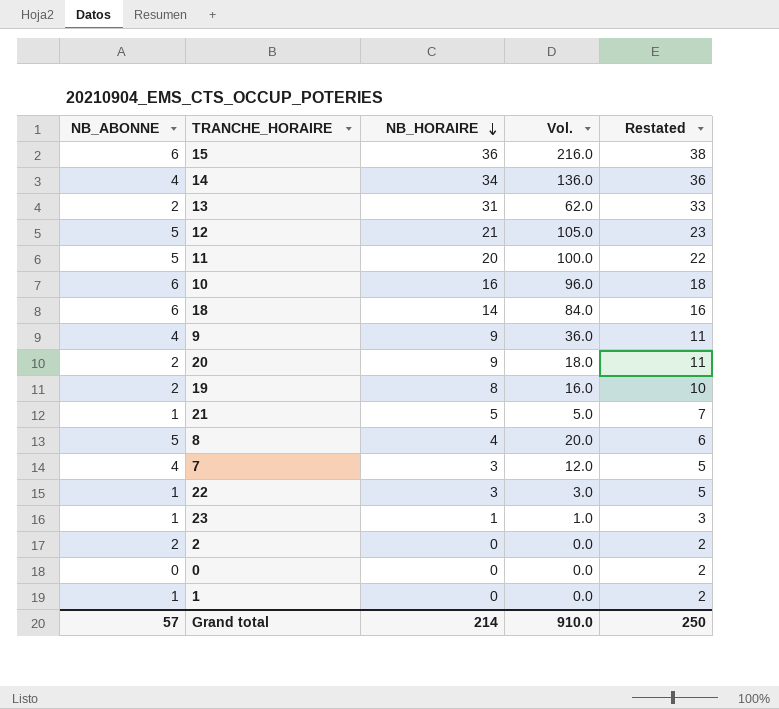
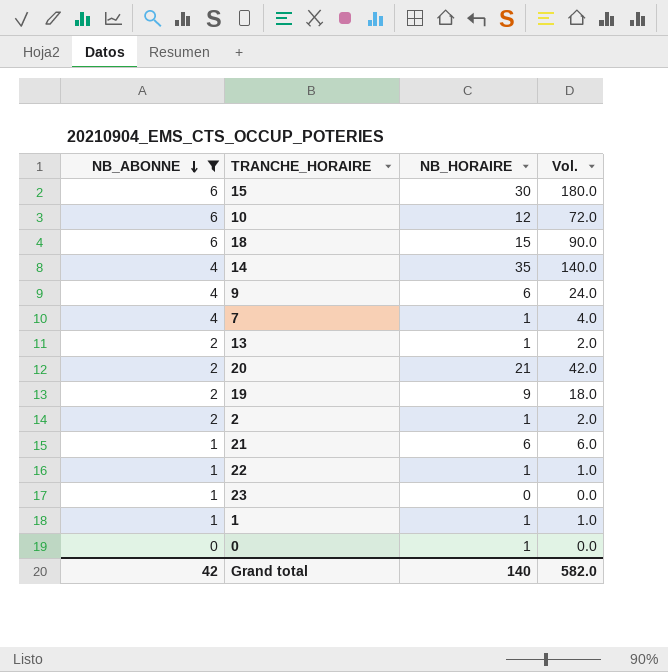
filter: none -> NB_ABONNE != 5
row order: NB_HORAIRE descending -> NB_ABONNE descending
column Restated | formula: [NB_HORAIRE] + 2 -> none
15 | NB_HORAIRE: 36 -> 30
15 | Vol.: 216.0 -> 180.0
10 | NB_HORAIRE: 16 -> 12
10 | Vol.: 96.0 -> 72.0
18 | NB_HORAIRE: 14 -> 15
18 | Vol.: 84.0 -> 90.0
14 | NB_HORAIRE: 34 -> 35
14 | Vol.: 136.0 -> 140.0
9 | NB_HORAIRE: 9 -> 6
9 | Vol.: 36.0 -> 24.0
7 | NB_HORAIRE: 3 -> 1
7 | Vol.: 12.0 -> 4.0
13 | NB_HORAIRE: 31 -> 1
13 | Vol.: 62.0 -> 2.0
20 | NB_HORAIRE: 9 -> 21
20 | Vol.: 18.0 -> 42.0
19 | NB_HORAIRE: 8 -> 9
19 | Vol.: 16.0 -> 18.0
2 | NB_HORAIRE: 0 -> 1
2 | Vol.: 0.0 -> 2.0
21 | NB_HORAIRE: 5 -> 6
21 | Vol.: 5.0 -> 6.0
22 | NB_HORAIRE: 3 -> 1
22 | Vol.: 3.0 -> 1.0
23 | NB_HORAIRE: 1 -> 0
23 | Vol.: 1.0 -> 0.0
1 | NB_HORAIRE: 0 -> 1
1 | Vol.: 0.0 -> 1.0
0 | NB_HORAIRE: 0 -> 1
Grand total | NB_ABONNE: 57 -> 42
Grand total | NB_HORAIRE: 214 -> 140
Grand total | Vol.: 910.0 -> 582.0

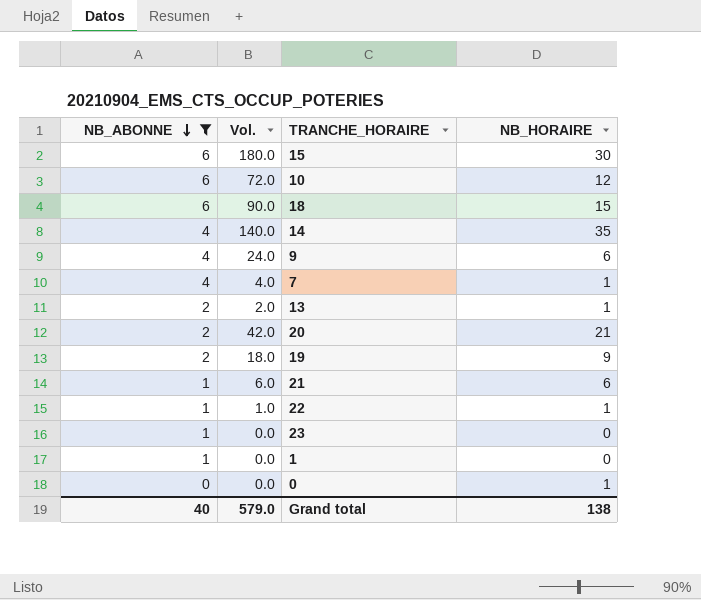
column Vol. | position: 4 -> 2
row 2: 2 | 1 | 2.0 -> none
1 | Vol.: 1.0 -> 0.0
1 | NB_HORAIRE: 1 -> 0
Grand total | NB_ABONNE: 42 -> 40
Grand total | Vol.: 582.0 -> 579.0
Grand total | NB_HORAIRE: 140 -> 138

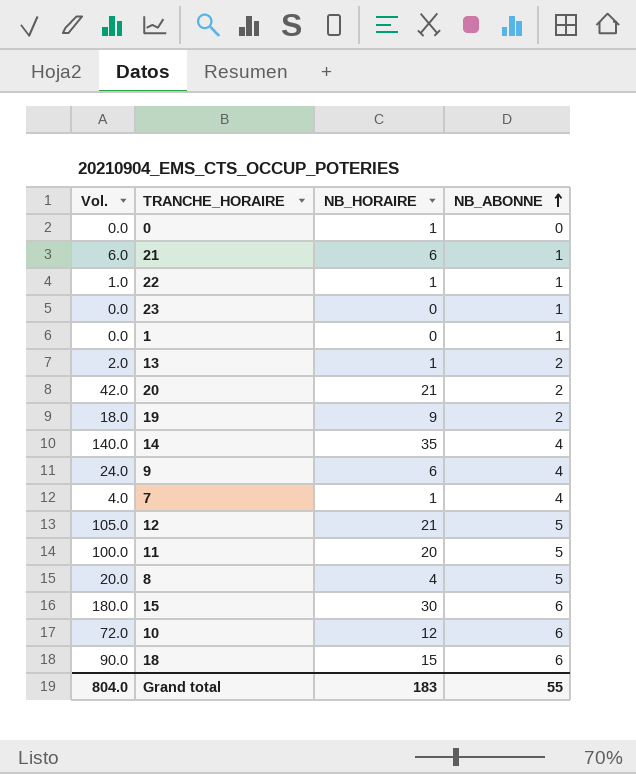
filter: NB_ABONNE != 5 -> none
row order: NB_ABONNE descending -> NB_ABONNE ascending
column NB_ABONNE | position: 1 -> 4
Grand total | Vol.: 579.0 -> 804.0
Grand total | NB_HORAIRE: 138 -> 183
Grand total | NB_ABONNE: 40 -> 55

